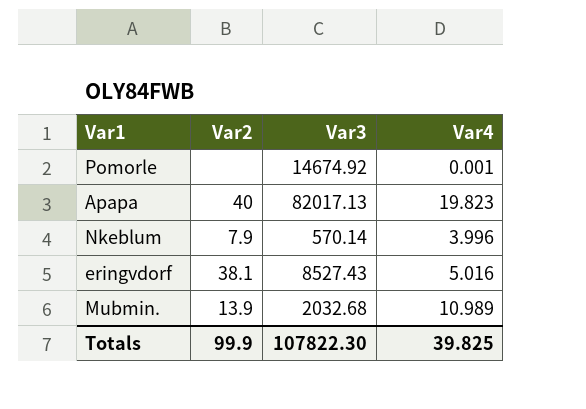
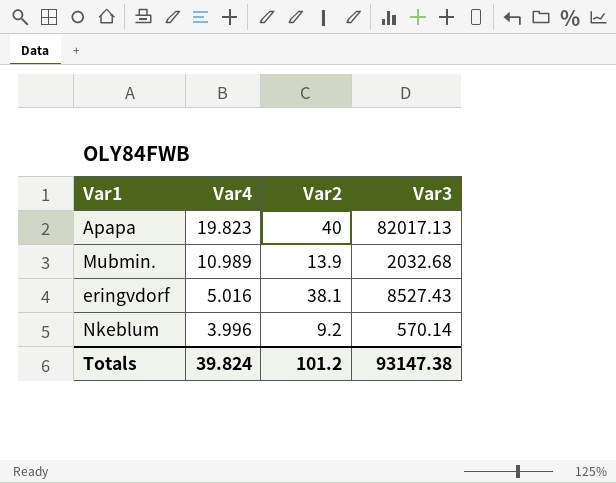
row order: none -> Var4 descending
column Var4 | position: 4 -> 2
row Pomorle: none | 14674.92 | 0.001 -> none
Nkeblum | Var2: 7.9 -> 9.2
Totals | Var4: 39.825 -> 39.824
Totals | Var2: 99.9 -> 101.2
Totals | Var3: 107822.30 -> 93147.38

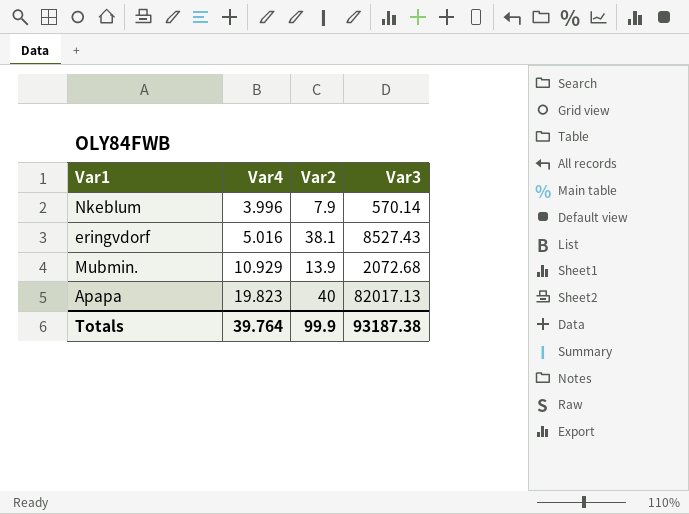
row order: Var4 descending -> Var4 ascending
Nkeblum | Var2: 9.2 -> 7.9
Mubmin. | Var4: 10.989 -> 10.929
Mubmin. | Var3: 2032.68 -> 2072.68
Totals | Var4: 39.824 -> 39.764
Totals | Var2: 101.2 -> 99.9
Totals | Var3: 93147.38 -> 93187.38

